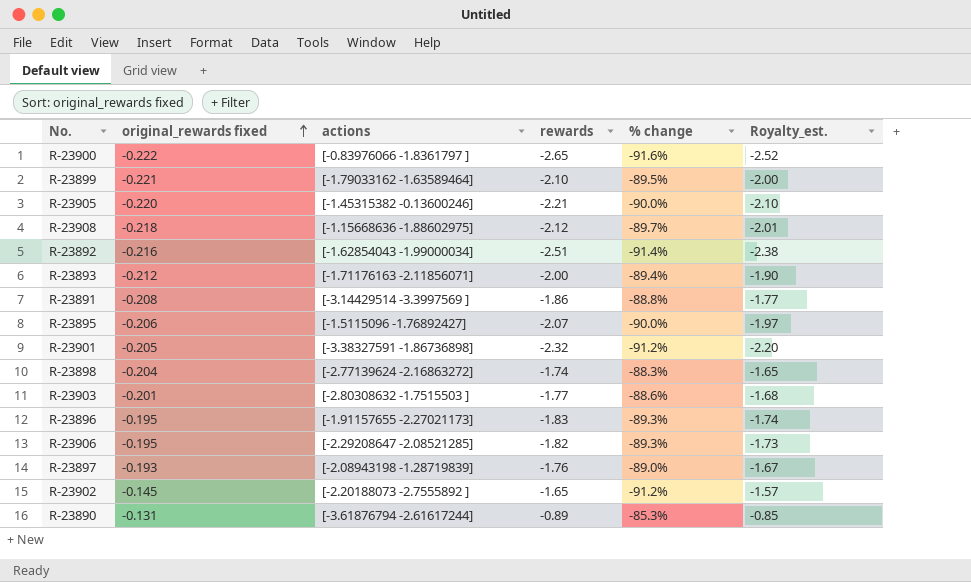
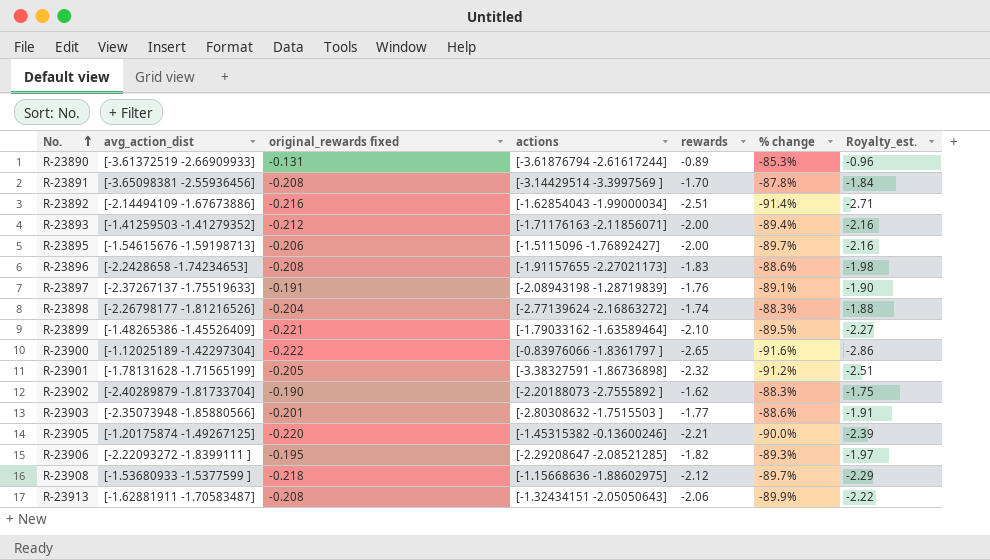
row order: original_rewards fixed ascending -> No. ascending
column avg_action_dist | position: none -> 2
column Royalty_est. | formula: [rewards] * 0.95 -> [rewards] * 1.08
R-23891 | rewards: -1.86 -> -1.70
R-23891 | % change: -88.8% -> -87.8%
R-23895 | rewards: -2.07 -> -2.00
R-23895 | % change: -90.0% -> -89.7%
R-23896 | original_rewards fixed: -0.195 -> -0.208
R-23896 | % change: -89.3% -> -88.6%
R-23897 | original_rewards fixed: -0.193 -> -0.191
R-23897 | % change: -89.0% -> -89.1%
R-23902 | original_rewards fixed: -0.145 -> -0.190
R-23902 | rewards: -1.65 -> -1.62
R-23902 | % change: -91.2% -> -88.3%
row R-23913: none -> [-1.62881911 -1.70583487] | -0.208 | [-1.32434151 -2.05050643] | -2.06 | -89.9% | -2.22

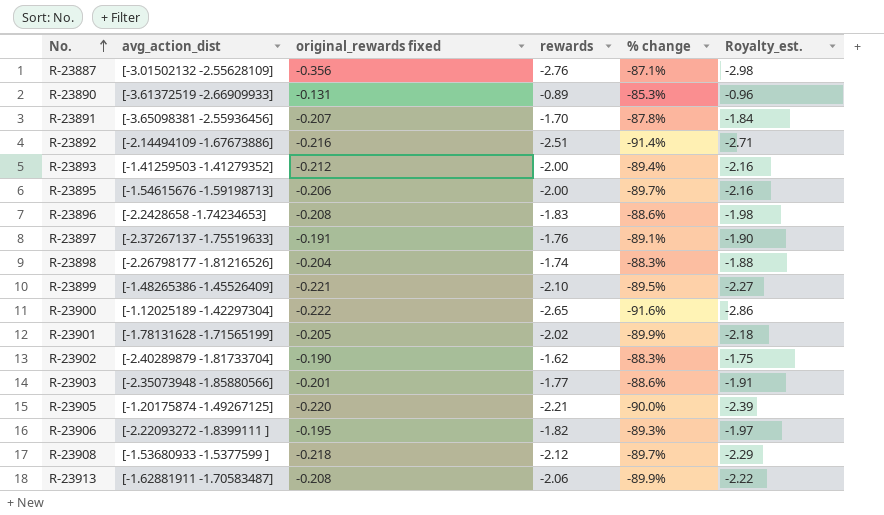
column actions | position: 4 -> none
row R-23887: none -> [-3.01502132 -2.55628109] | -0.356 | -2.76 | -87.1% | -2.98
R-23891 | original_rewards fixed: -0.208 -> -0.207
R-23901 | rewards: -2.32 -> -2.02
R-23901 | % change: -91.2% -> -89.9%
R-23901 | Royalty_est.: -2.51 -> -2.18

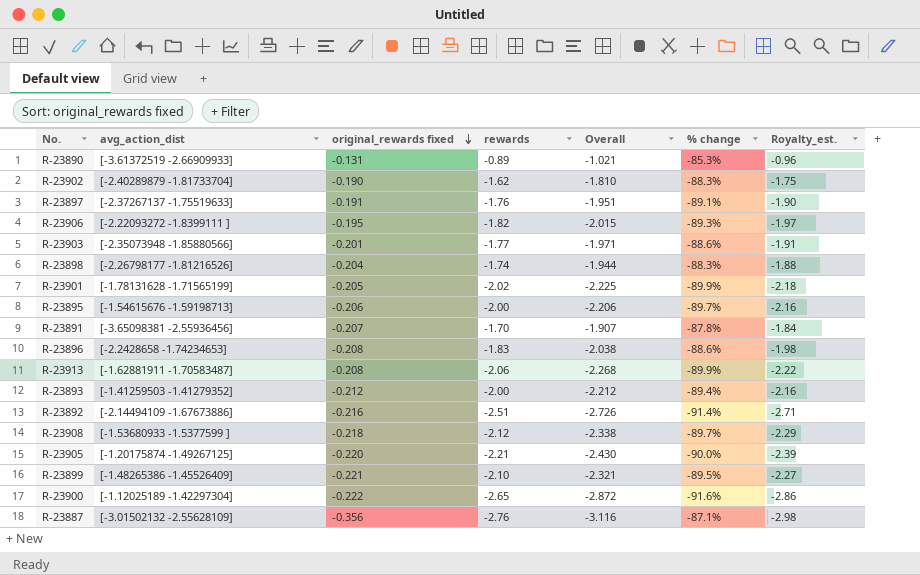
row order: No. ascending -> original_rewards fixed descending
column Overall | formula: none -> [original_rewards fixed] + [rewards]

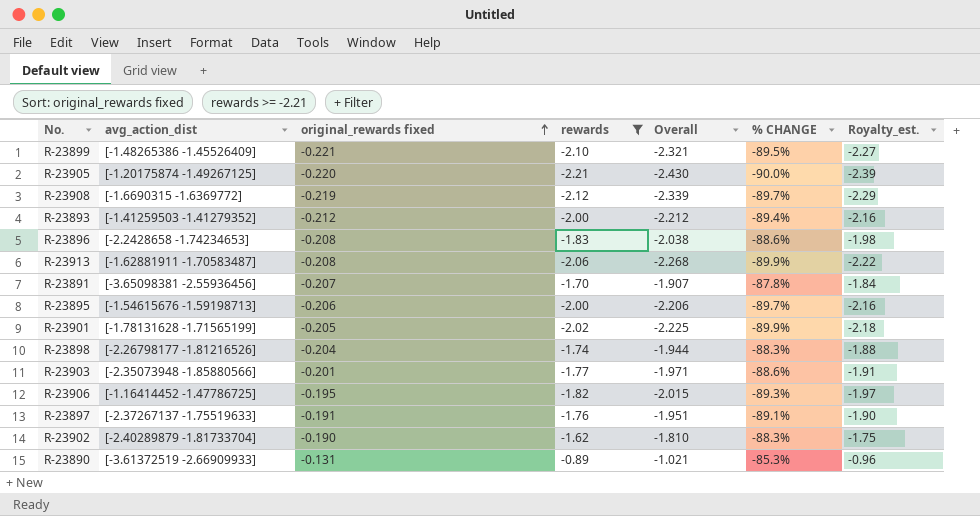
filter: none -> rewards >= -2.21
row order: original_rewards fixed descending -> original_rewards fixed ascending
column name: % change -> % CHANGE
R-23908 | avg_action_dist: [-1.53680933 -1.5377599 ] -> [-1.6690315 -1.6369772]
R-23908 | original_rewards fixed: -0.218 -> -0.219
R-23908 | Overall: -2.338 -> -2.339
R-23906 | avg_action_dist: [-2.22093272 -1.8399111 ] -> [-1.16414452 -1.47786725]

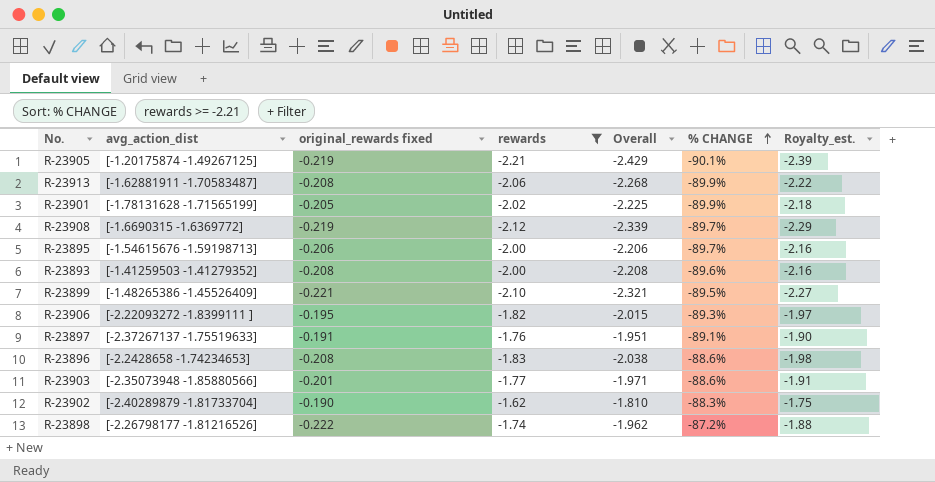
row order: original_rewards fixed ascending -> % CHANGE ascending
row R-23891: [-3.65098381 -2.55936456] | -0.207 | -1.70 | -1.907 | -87.8% | -1.84 -> none
row R-23890: [-3.61372519 -2.66909933] | -0.131 | -0.89 | -1.021 | -85.3% | -0.96 -> none
R-23905 | original_rewards fixed: -0.220 -> -0.219
R-23905 | Overall: -2.430 -> -2.429
R-23905 | % CHANGE: -90.0% -> -90.1%
R-23893 | original_rewards fixed: -0.212 -> -0.208
R-23893 | Overall: -2.212 -> -2.208
R-23893 | % CHANGE: -89.4% -> -89.6%
R-23906 | avg_action_dist: [-1.16414452 -1.47786725] -> [-2.22093272 -1.8399111 ]
R-23898 | original_rewards fixed: -0.204 -> -0.222
R-23898 | Overall: -1.944 -> -1.962
R-23898 | % CHANGE: -88.3% -> -87.2%

